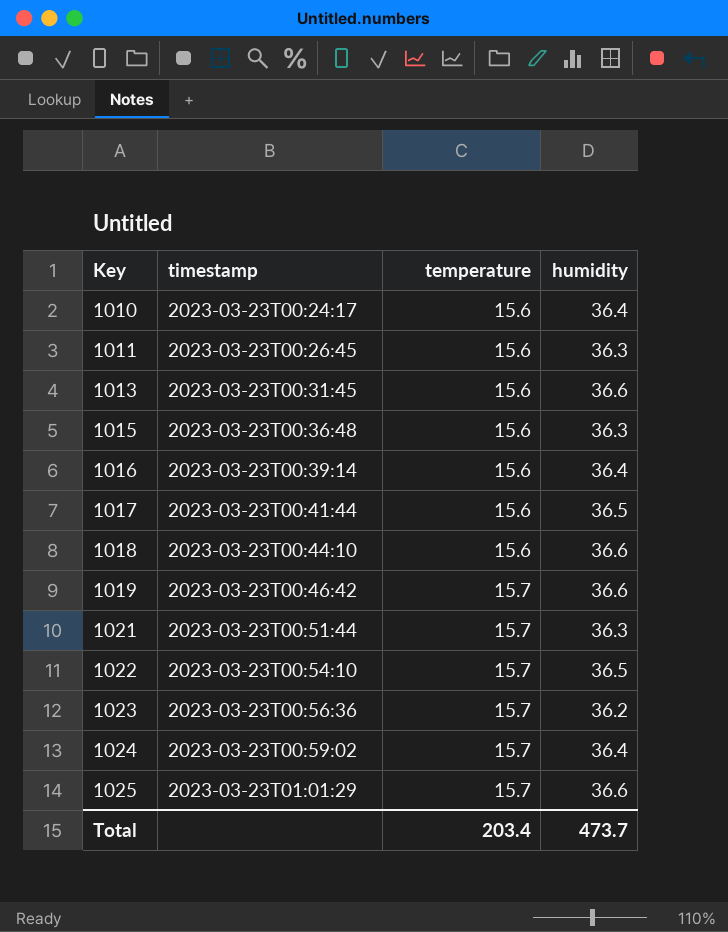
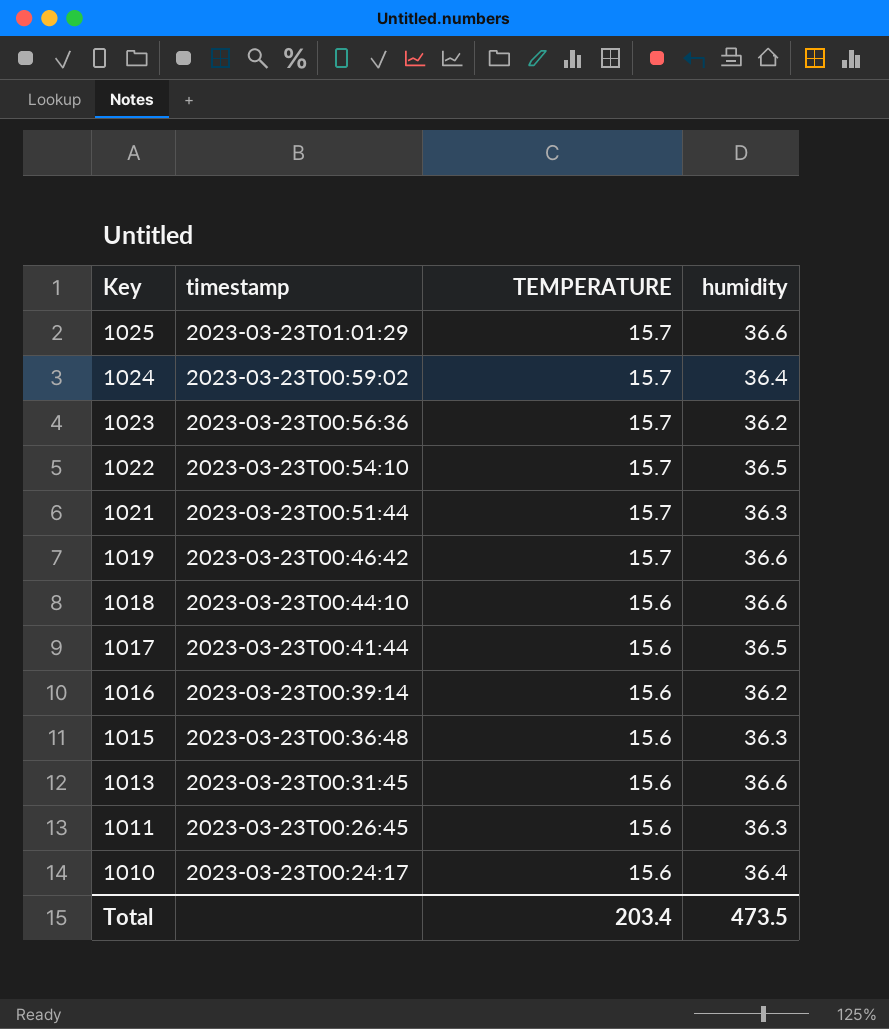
row order: Key ascending -> Key descending
column name: temperature -> TEMPERATURE
1016 | humidity: 36.4 -> 36.2
Total | humidity: 473.7 -> 473.5

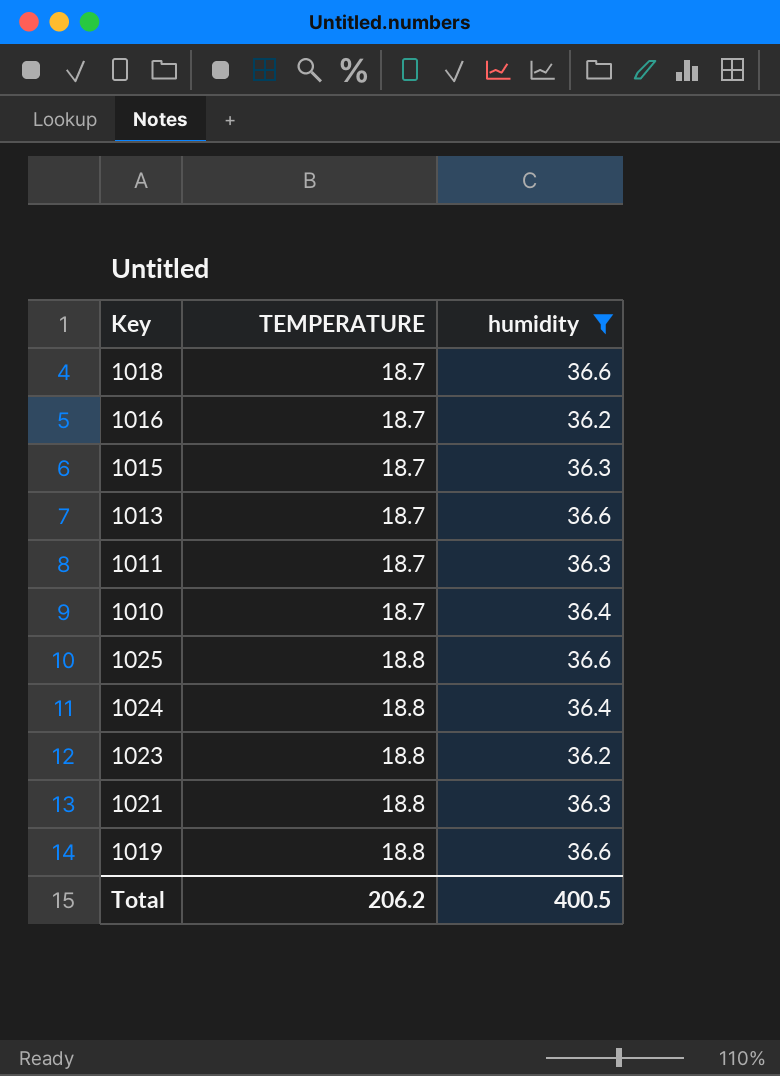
filter: none -> humidity != 36.5
row order: Key descending -> TEMPERATURE ascending
column timestamp | position: 2 -> none
1018 | TEMPERATURE: 15.6 -> 18.7
1016 | TEMPERATURE: 15.6 -> 18.7
1015 | TEMPERATURE: 15.6 -> 18.7
1013 | TEMPERATURE: 15.6 -> 18.7
1011 | TEMPERATURE: 15.6 -> 18.7
1010 | TEMPERATURE: 15.6 -> 18.7
1025 | TEMPERATURE: 15.7 -> 18.8
1024 | TEMPERATURE: 15.7 -> 18.8
1023 | TEMPERATURE: 15.7 -> 18.8
1021 | TEMPERATURE: 15.7 -> 18.8
1019 | TEMPERATURE: 15.7 -> 18.8
Total | TEMPERATURE: 203.4 -> 206.2
Total | humidity: 473.5 -> 400.5

